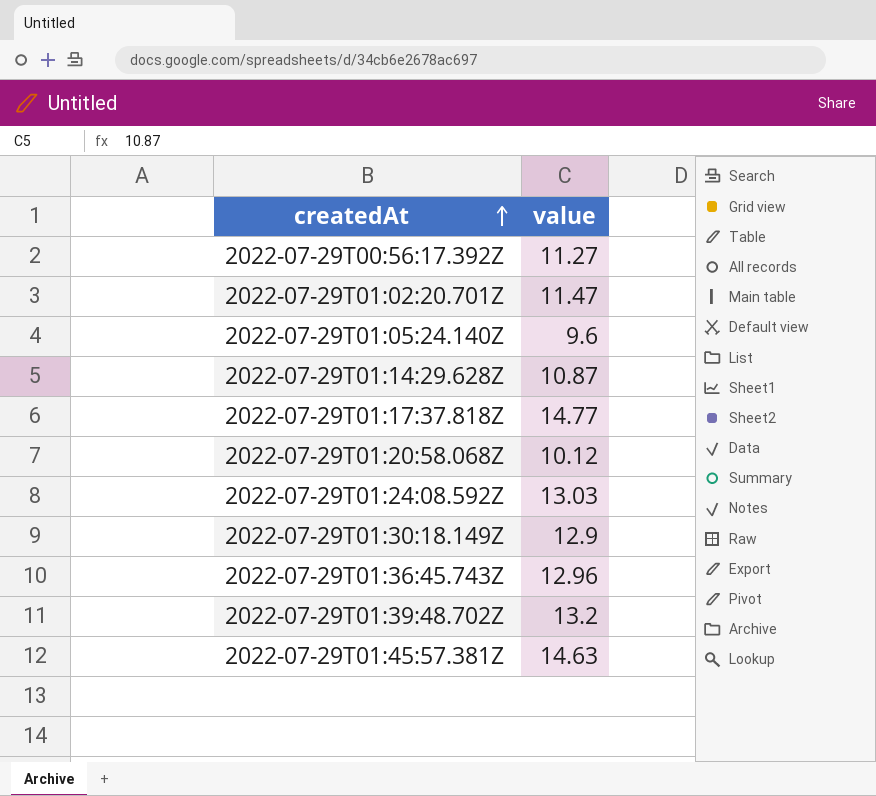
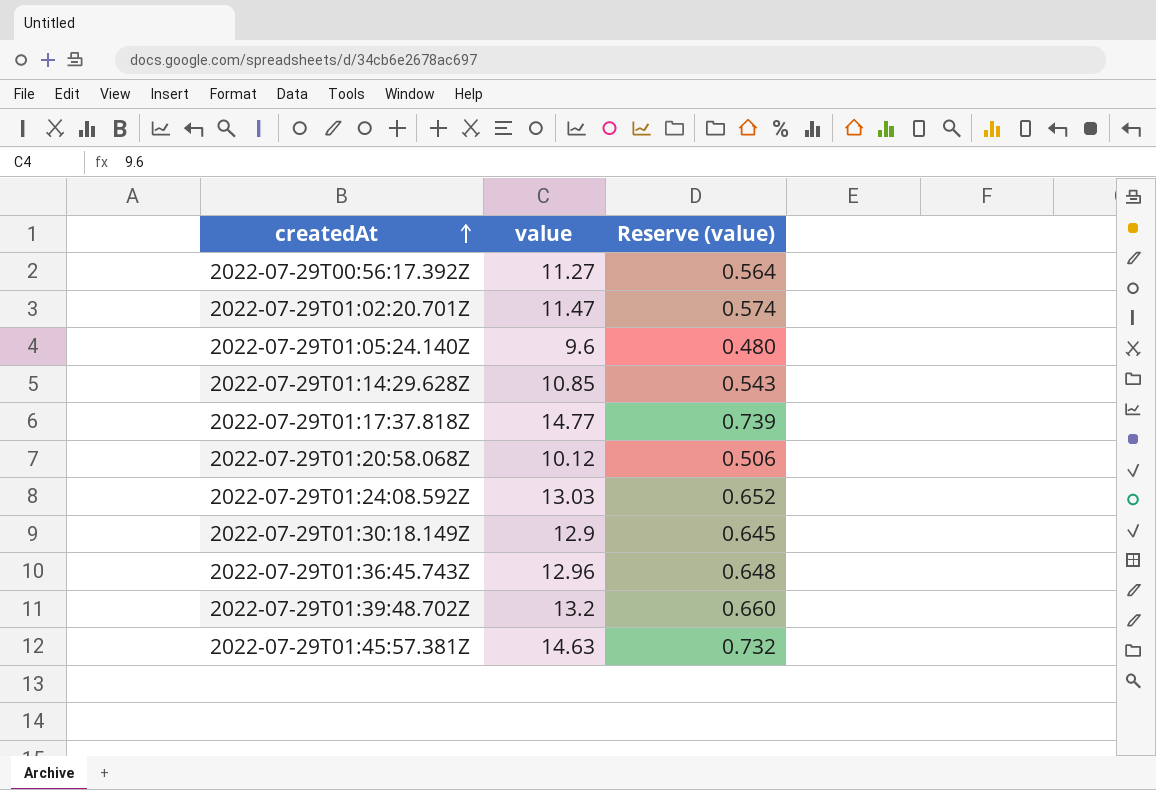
column Reserve (value) | formula: none -> [value] * 0.05
2022-07-29T01:14:29.628Z | value: 10.87 -> 10.85

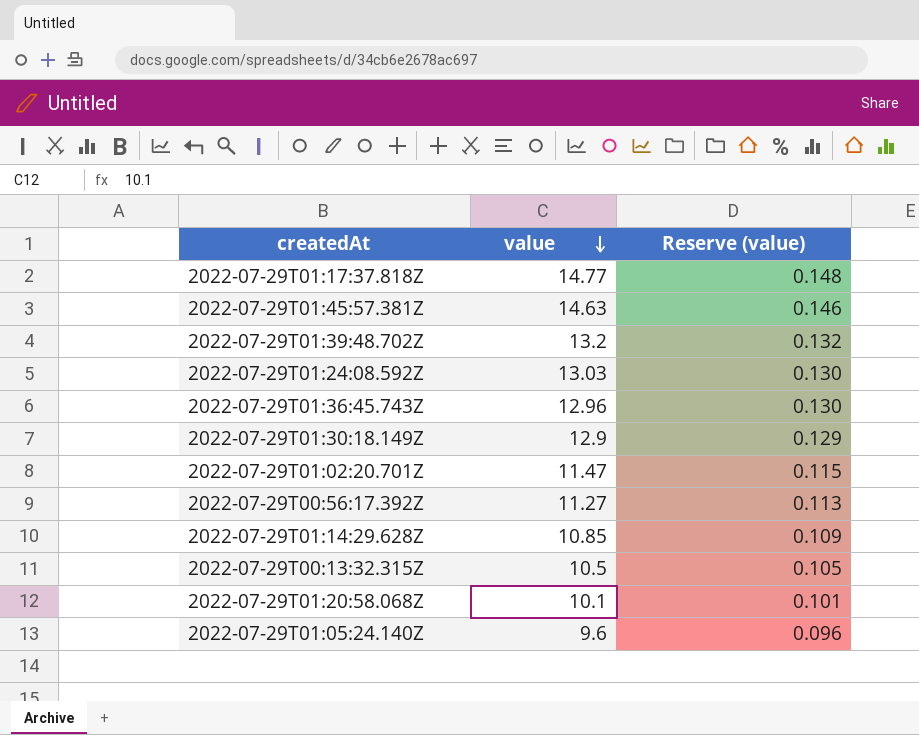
row order: createdAt ascending -> value descending
column Reserve (value) | formula: [value] * 0.05 -> [value] * 0.01
row 2022-07-29T00:13:32.315Z: none -> 10.5 | 0.105
2022-07-29T01:20:58.068Z | value: 10.12 -> 10.1

